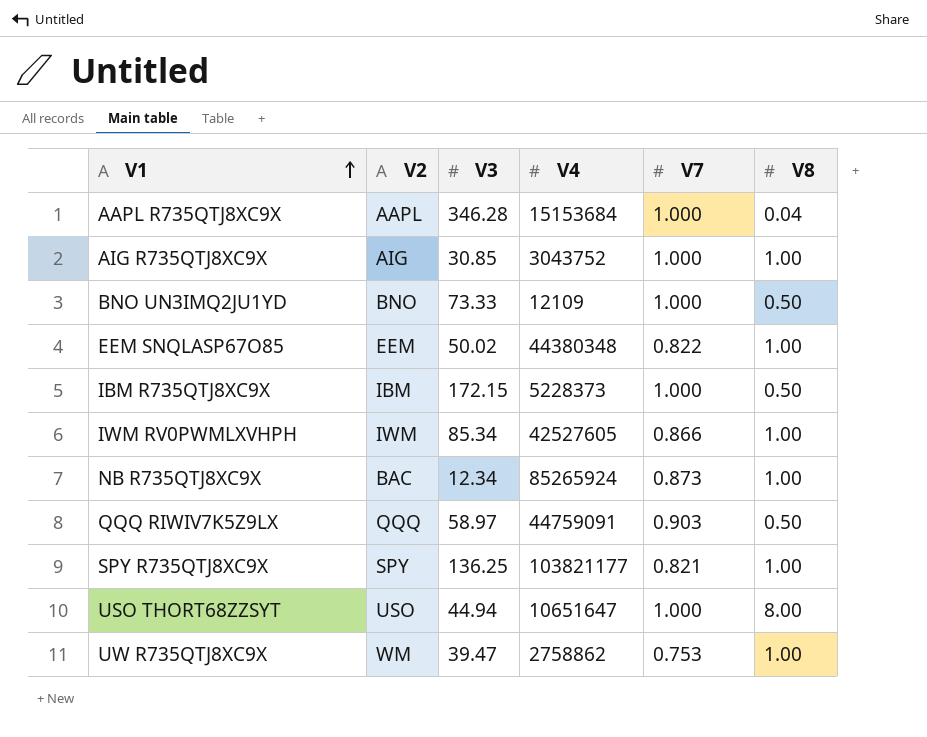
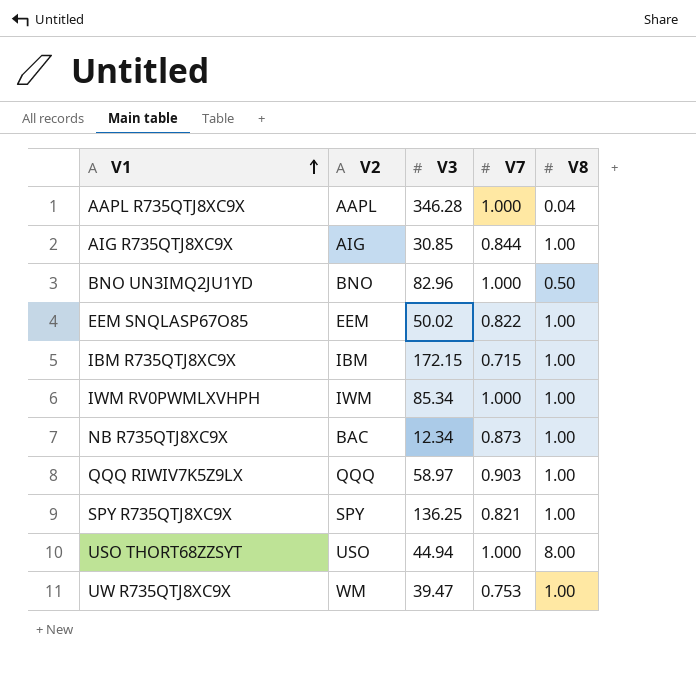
column V4 | position: 4 -> none
AIG R735QTJ8XC9X | V7: 1.000 -> 0.844
BNO UN3IMQ2JU1YD | V3: 73.33 -> 82.96
IBM R735QTJ8XC9X | V7: 1.000 -> 0.715
IBM R735QTJ8XC9X | V8: 0.50 -> 1.00
IWM RV0PWMLXVHPH | V7: 0.866 -> 1.000
QQQ RIWIV7K5Z9LX | V8: 0.50 -> 1.00

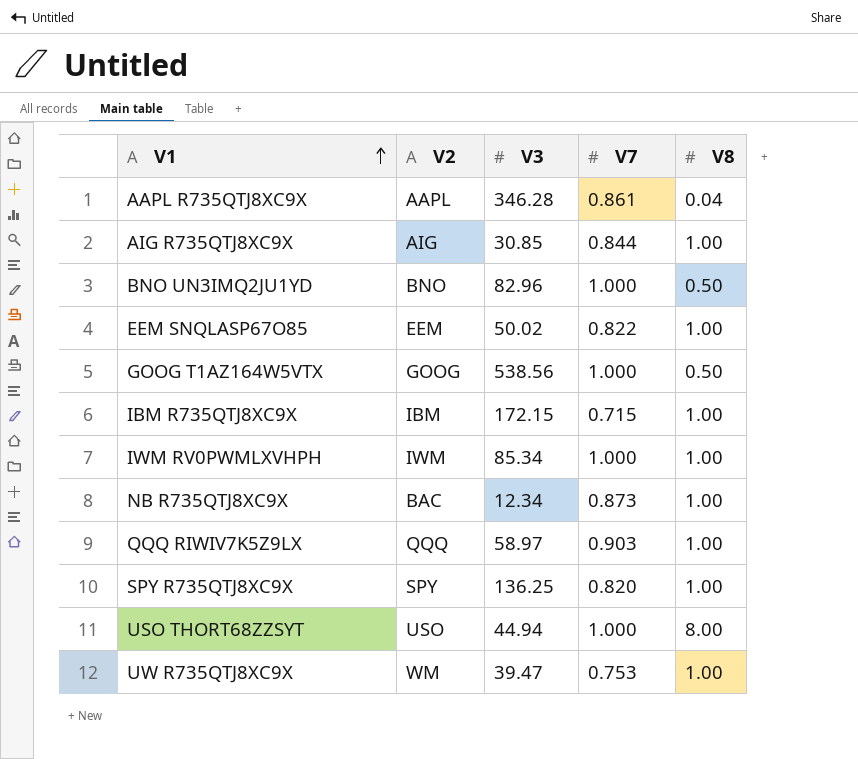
AAPL R735QTJ8XC9X | V7: 1.000 -> 0.861
row GOOG T1AZ164W5VTX: none -> GOOG | 538.56 | 1.000 | 0.50
SPY R735QTJ8XC9X | V7: 0.821 -> 0.820

